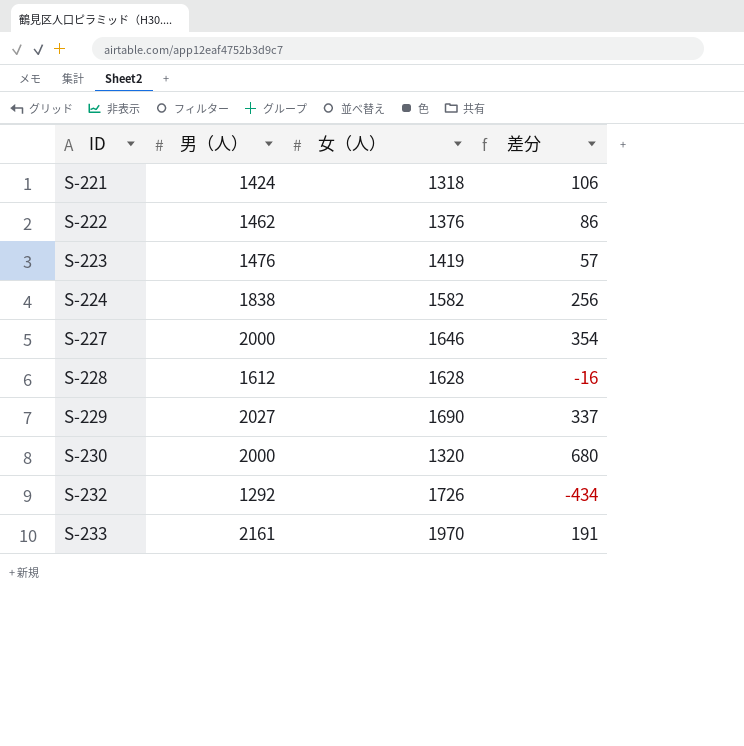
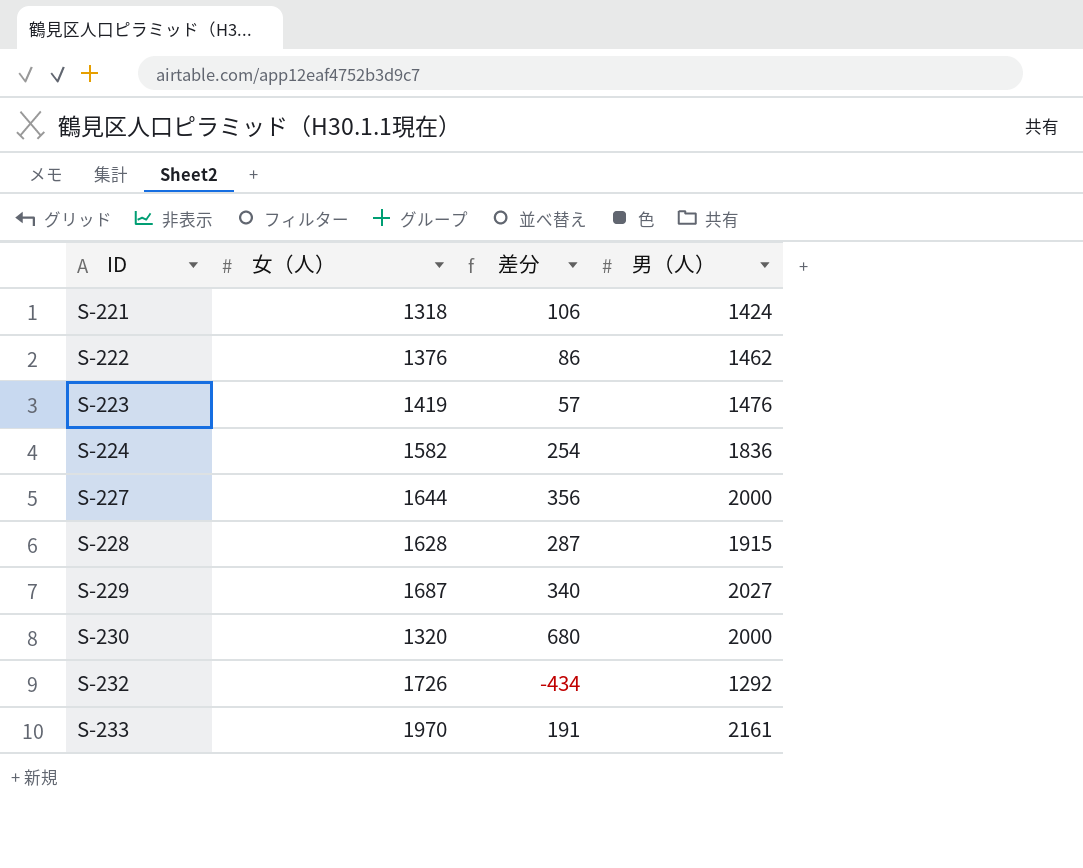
column 男（人） | position: 2 -> 4
S-224 | 差分: 256 -> 254
S-224 | 男（人）: 1838 -> 1836
S-227 | 女（人）: 1646 -> 1644
S-227 | 差分: 354 -> 356
S-228 | 差分: -16 -> 287
S-228 | 男（人）: 1612 -> 1915
S-229 | 女（人）: 1690 -> 1687
S-229 | 差分: 337 -> 340

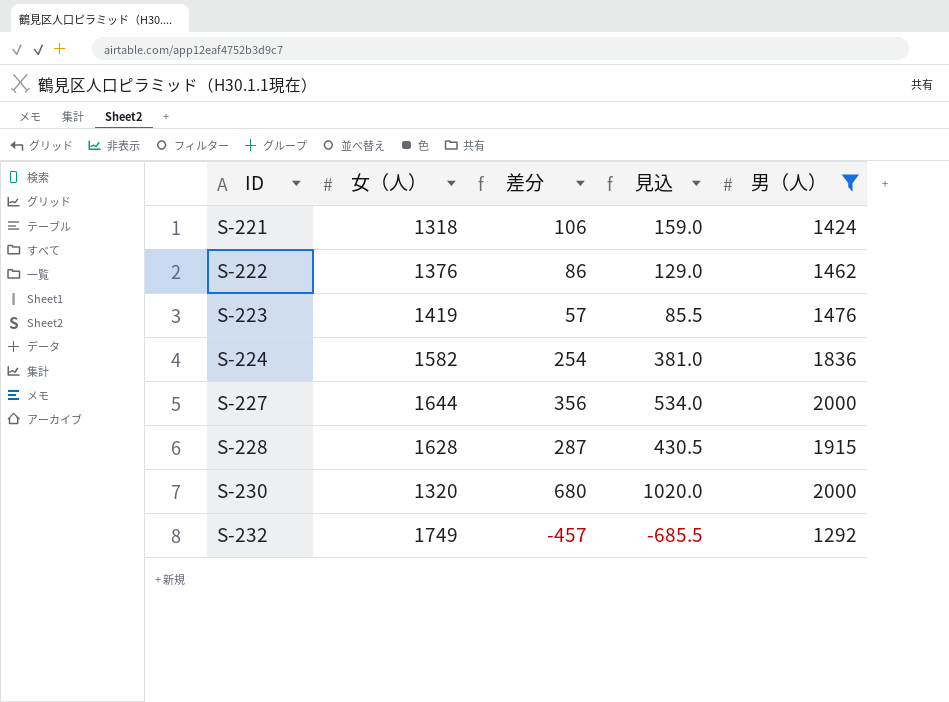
filter: none -> 男（人） <= 2000
column 見込 | formula: none -> [差分] * 1.5
S-232 | 女（人）: 1726 -> 1749
S-232 | 差分: -434 -> -457

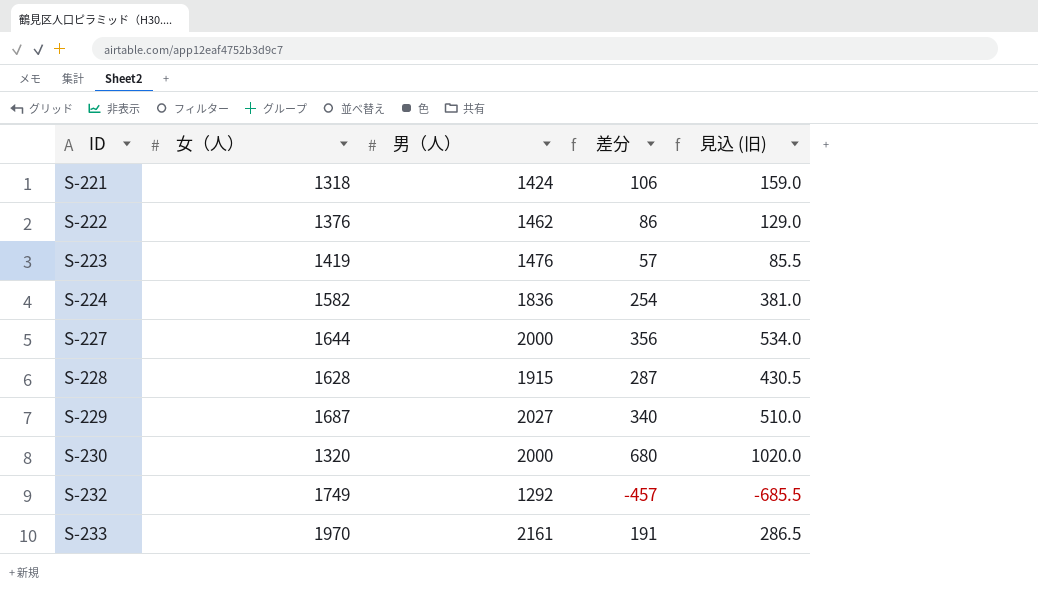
filter: 男（人） <= 2000 -> none
column 男（人） | position: 5 -> 3
column name: 見込 -> 見込 (旧)

